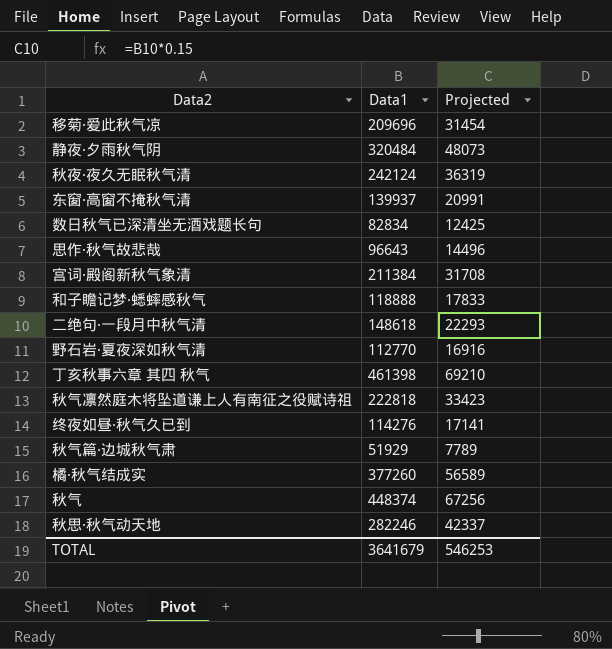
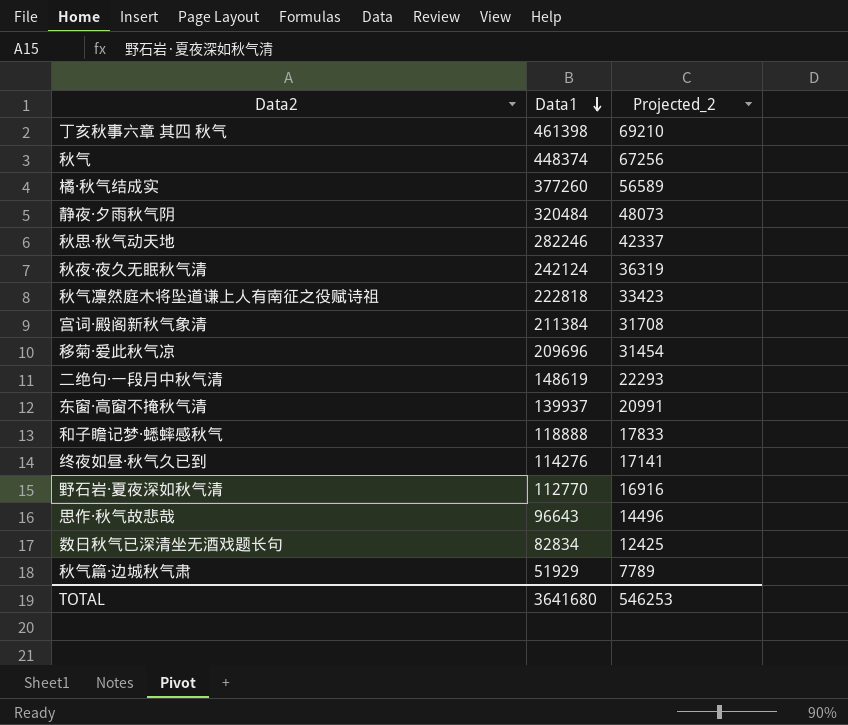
row order: none -> Data1 descending
column name: Projected -> Projected_2
二绝句·一段月中秋气清 | Data1: 148618 -> 148619
TOTAL | Data1: 3641679 -> 3641680

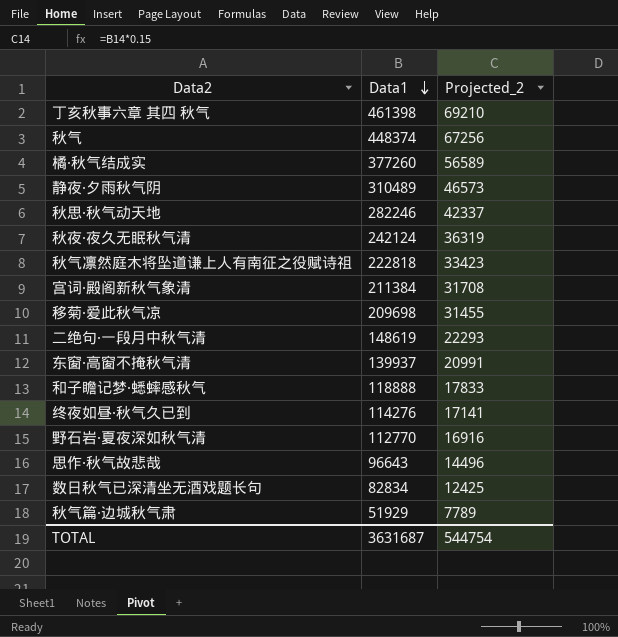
静夜·夕雨秋气阴 | Data1: 320484 -> 310489
静夜·夕雨秋气阴 | Projected_2: 48073 -> 46573
移菊·爱此秋气凉 | Data1: 209696 -> 209698
移菊·爱此秋气凉 | Projected_2: 31454 -> 31455
TOTAL | Data1: 3641680 -> 3631687
TOTAL | Projected_2: 546253 -> 544754

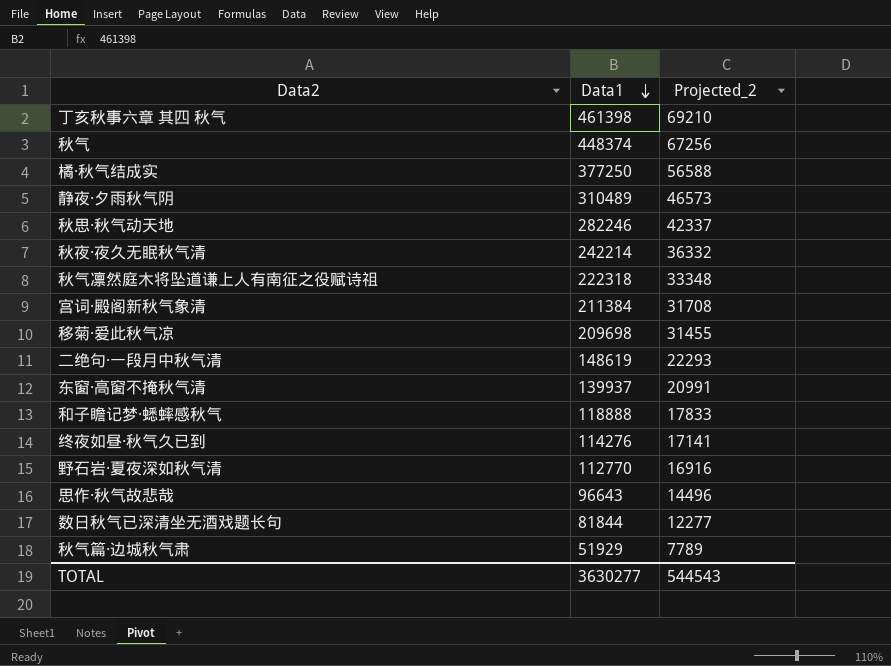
橘·秋气结成实 | Data1: 377260 -> 377250
橘·秋气结成实 | Projected_2: 56589 -> 56588
秋夜·夜久无眠秋气清 | Data1: 242124 -> 242214
秋夜·夜久无眠秋气清 | Projected_2: 36319 -> 36332
秋气凛然庭木将坠道谦上人有南征之役赋诗祖 | Data1: 222818 -> 222318
秋气凛然庭木将坠道谦上人有南征之役赋诗祖 | Projected_2: 33423 -> 33348
数日秋气已深清坐无酒戏题长句 | Data1: 82834 -> 81844
数日秋气已深清坐无酒戏题长句 | Projected_2: 12425 -> 12277
TOTAL | Data1: 3631687 -> 3630277
TOTAL | Projected_2: 544754 -> 544543

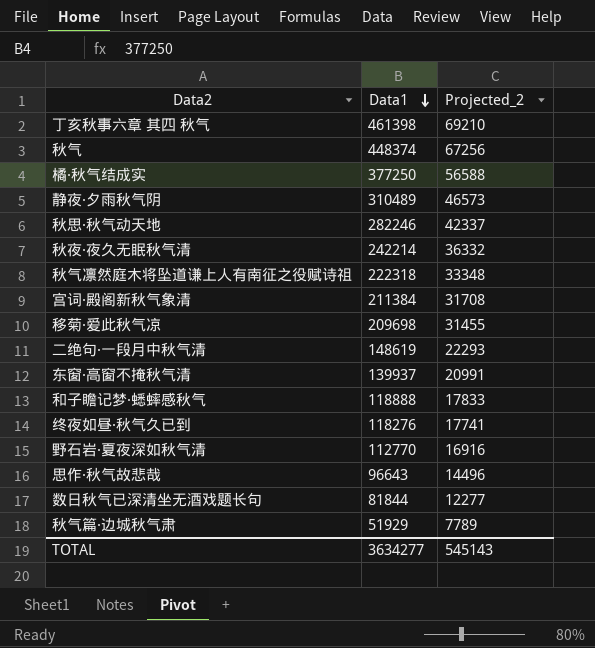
终夜如昼·秋气久已到 | Data1: 114276 -> 118276
终夜如昼·秋气久已到 | Projected_2: 17141 -> 17741
TOTAL | Data1: 3630277 -> 3634277
TOTAL | Projected_2: 544543 -> 545143

